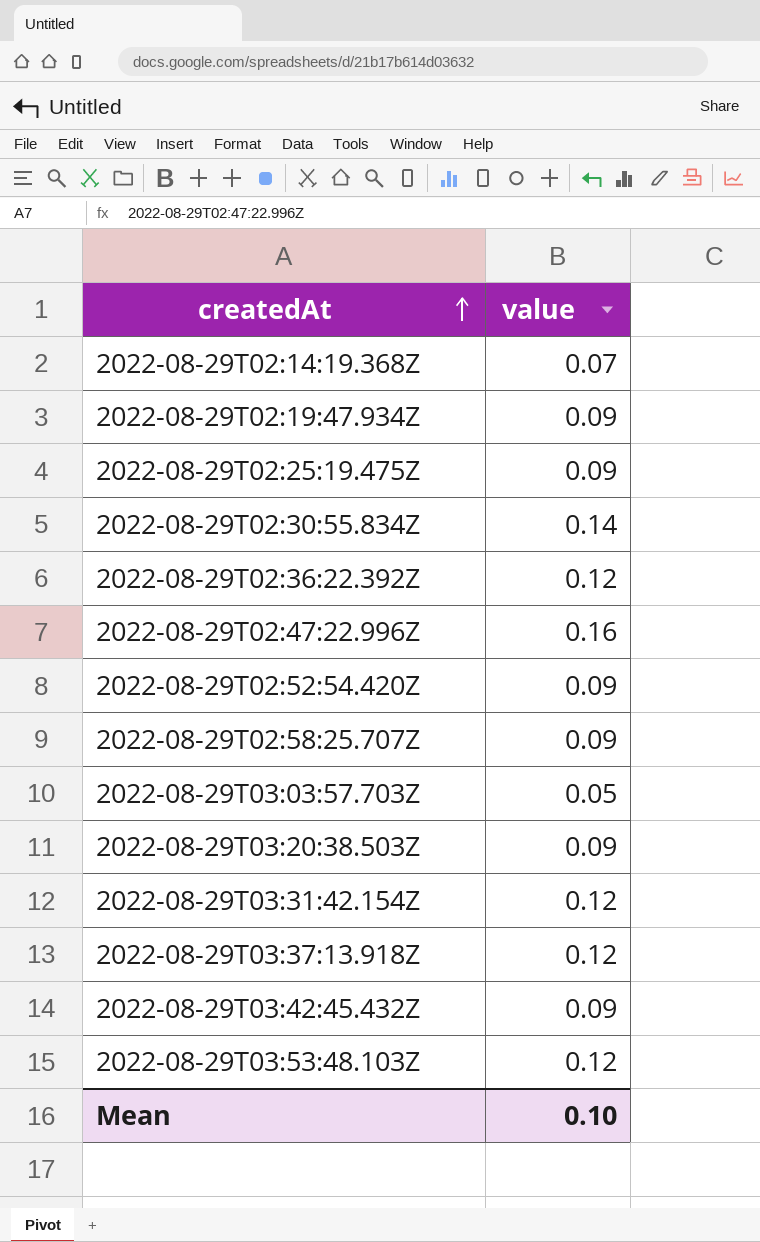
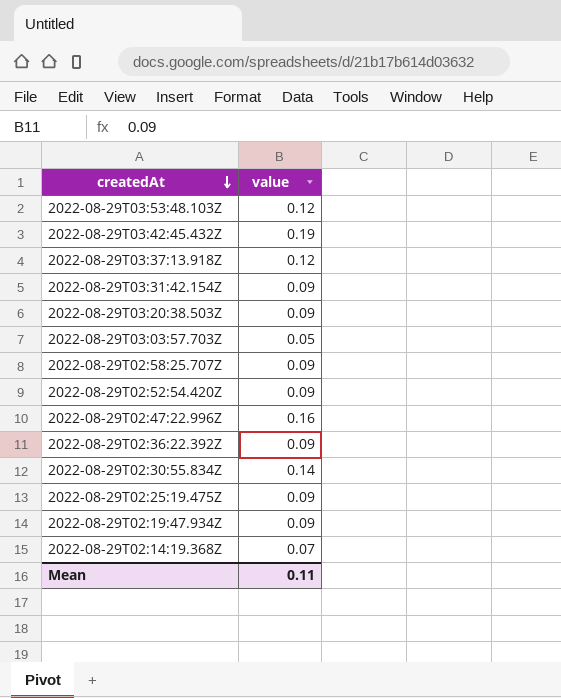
row order: createdAt ascending -> createdAt descending
2022-08-29T03:42:45.432Z | value: 0.09 -> 0.19
2022-08-29T03:31:42.154Z | value: 0.12 -> 0.09
2022-08-29T02:36:22.392Z | value: 0.12 -> 0.09
Mean | value: 0.10 -> 0.11

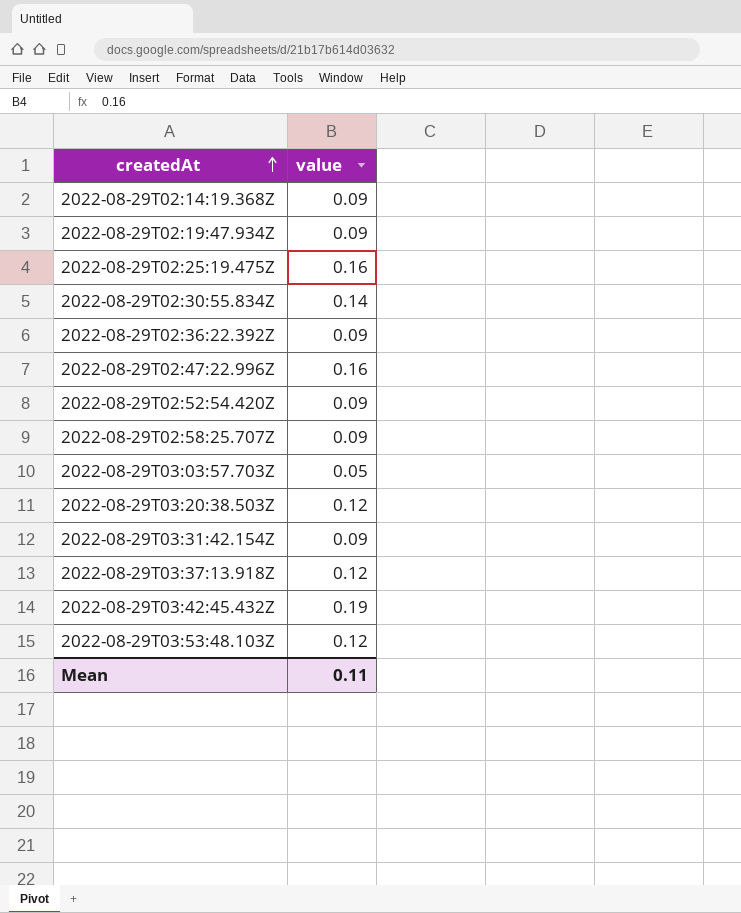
row order: createdAt descending -> createdAt ascending
2022-08-29T02:14:19.368Z | value: 0.07 -> 0.09
2022-08-29T02:25:19.475Z | value: 0.09 -> 0.16
2022-08-29T03:20:38.503Z | value: 0.09 -> 0.12

